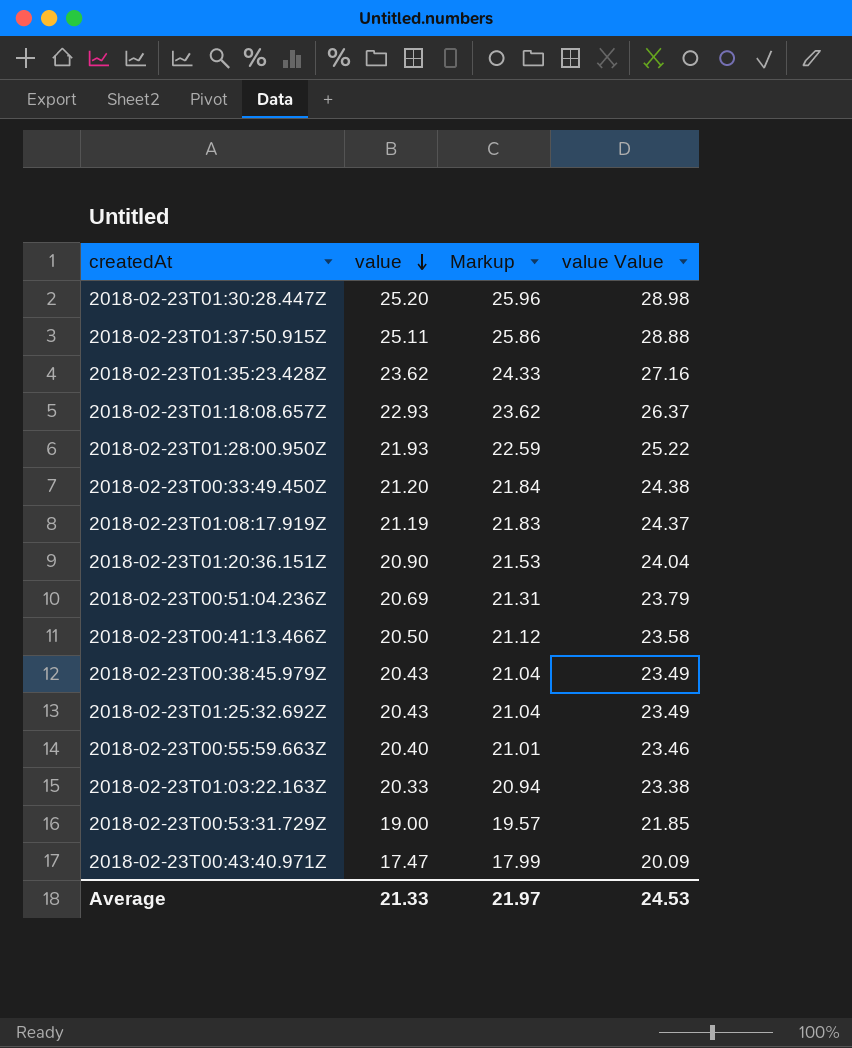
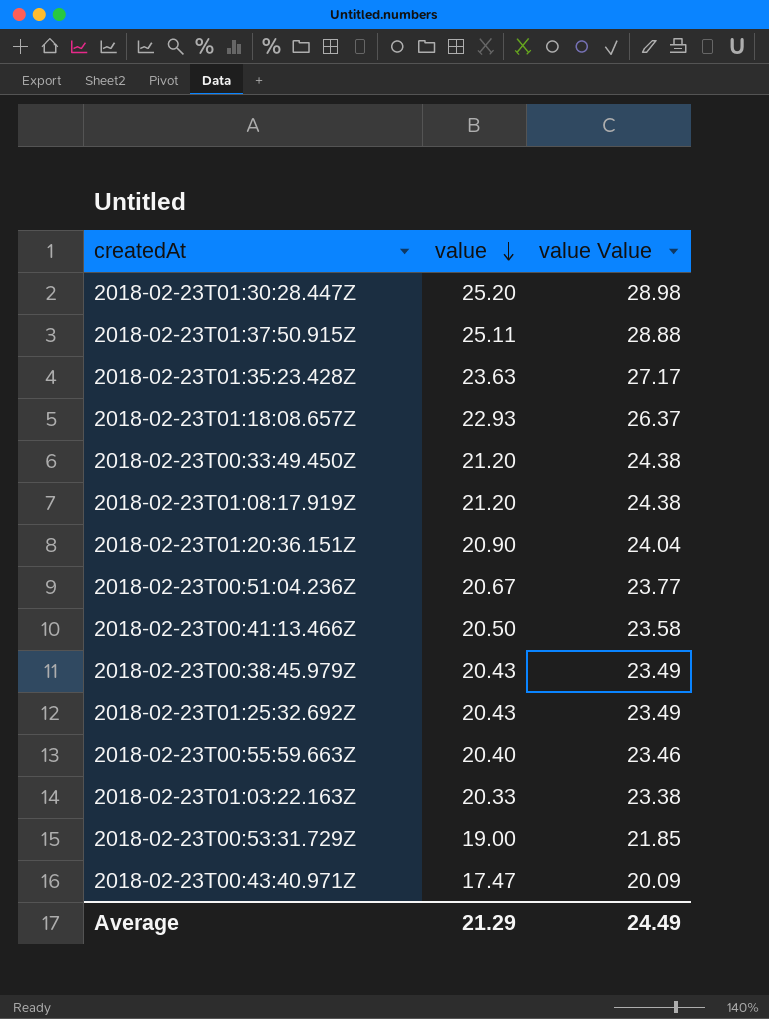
column Markup | formula: [value] * 1.03 -> none
row 2018-02-23T01:28:00.950Z: 21.93 | 22.59 | 25.22 -> none
2018-02-23T01:35:23.428Z | value: 23.62 -> 23.63
2018-02-23T01:35:23.428Z | value Value: 27.16 -> 27.17
2018-02-23T01:08:17.919Z | value: 21.19 -> 21.20
2018-02-23T01:08:17.919Z | value Value: 24.37 -> 24.38
2018-02-23T00:51:04.236Z | value: 20.69 -> 20.67
2018-02-23T00:51:04.236Z | value Value: 23.79 -> 23.77
Average | value: 21.33 -> 21.29
Average | value Value: 24.53 -> 24.49

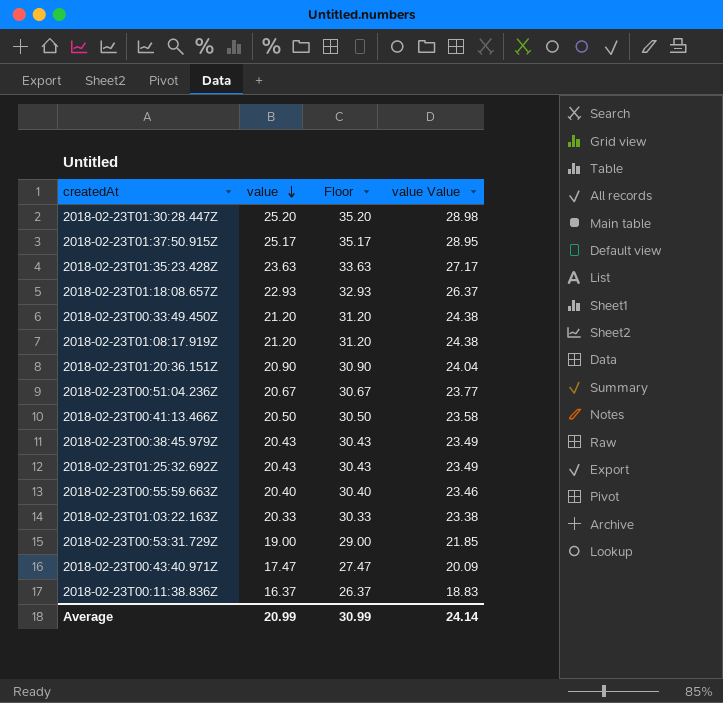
column Floor | formula: none -> [value] + 10
2018-02-23T01:37:50.915Z | value: 25.11 -> 25.17
2018-02-23T01:37:50.915Z | value Value: 28.88 -> 28.95
row 2018-02-23T00:11:38.836Z: none -> 16.37 | 26.37 | 18.83
Average | value: 21.29 -> 20.99
Average | value Value: 24.49 -> 24.14

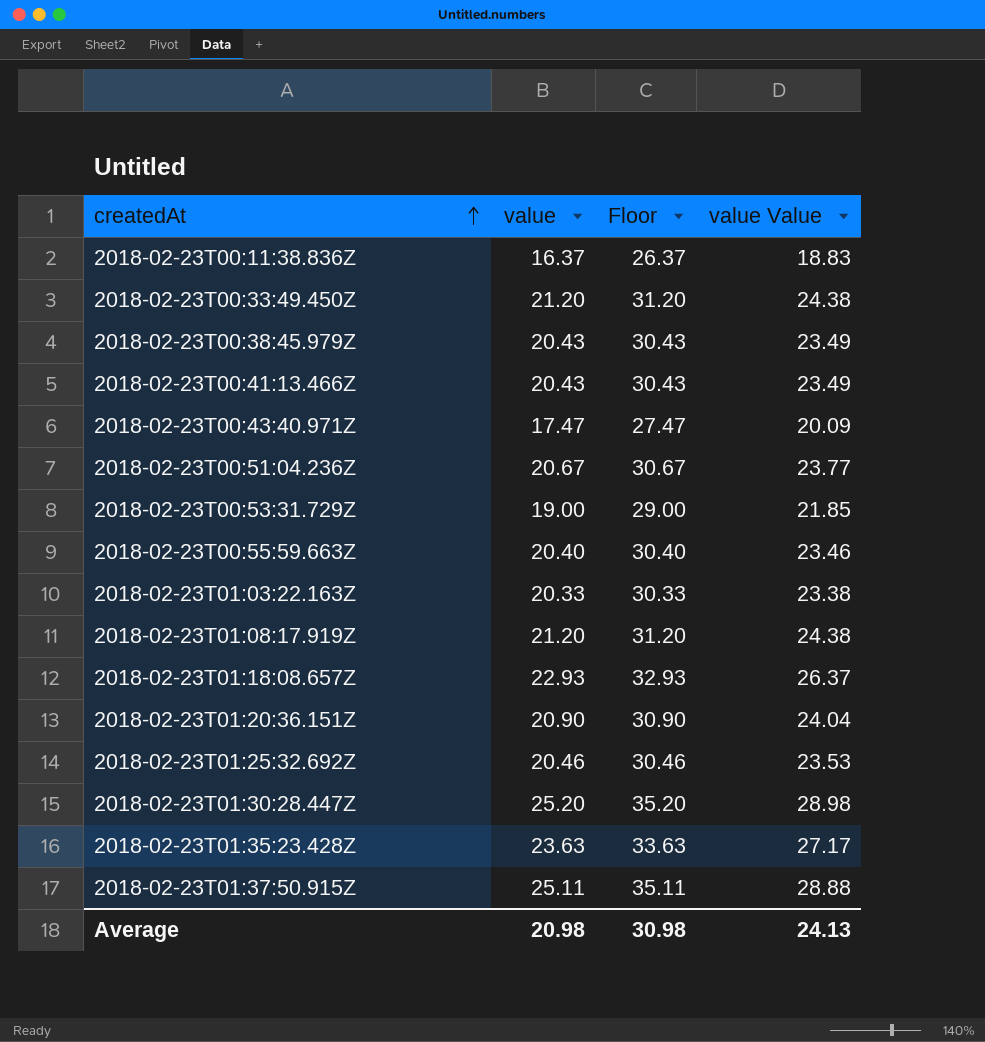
row order: value descending -> createdAt ascending
2018-02-23T00:41:13.466Z | value: 20.50 -> 20.43
2018-02-23T00:41:13.466Z | Floor: 30.50 -> 30.43
2018-02-23T00:41:13.466Z | value Value: 23.58 -> 23.49
2018-02-23T01:25:32.692Z | value: 20.43 -> 20.46
2018-02-23T01:25:32.692Z | Floor: 30.43 -> 30.46
2018-02-23T01:25:32.692Z | value Value: 23.49 -> 23.53
2018-02-23T01:37:50.915Z | value: 25.17 -> 25.11
2018-02-23T01:37:50.915Z | Floor: 35.17 -> 35.11
2018-02-23T01:37:50.915Z | value Value: 28.95 -> 28.88
Average | value: 20.99 -> 20.98
Average | Floor: 30.99 -> 30.98
Average | value Value: 24.14 -> 24.13

